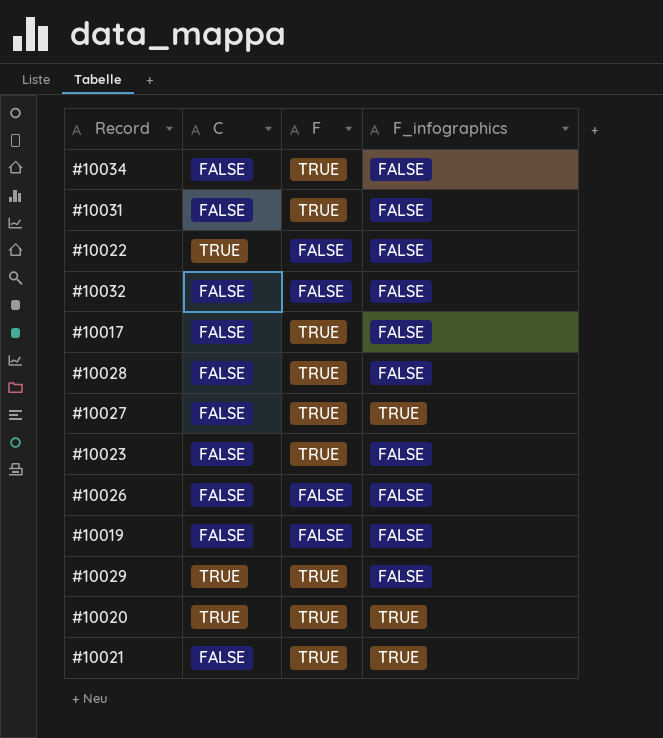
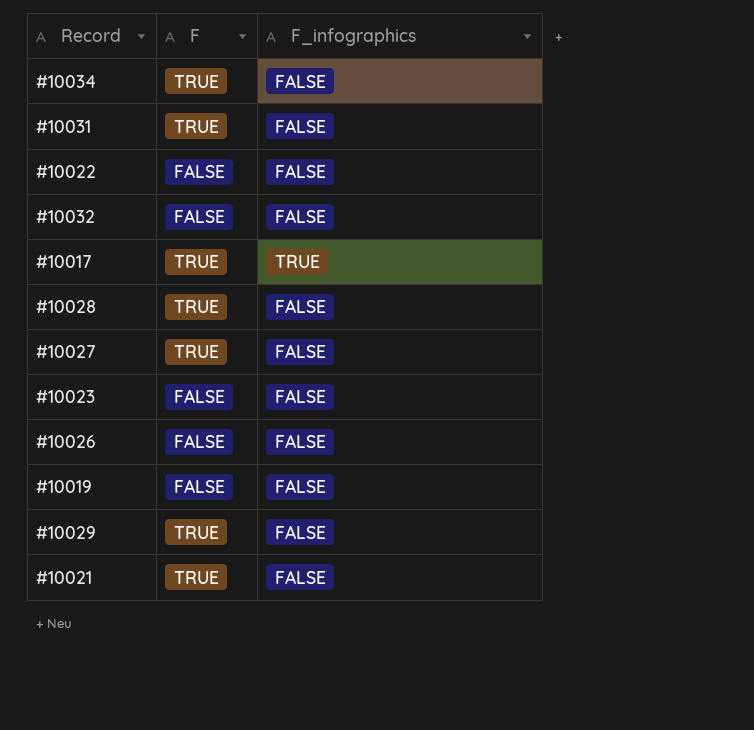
column C | position: 2 -> none
row #10020: TRUE | TRUE | TRUE -> none
#10017 | F_infographics: FALSE -> TRUE
#10027 | F_infographics: TRUE -> FALSE
#10023 | F: TRUE -> FALSE
#10021 | F_infographics: TRUE -> FALSE

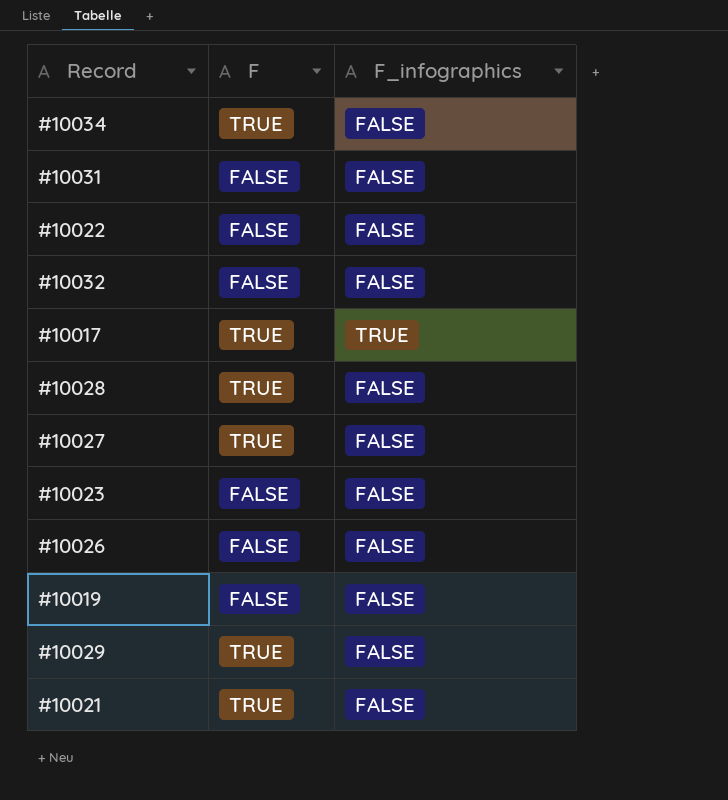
#10031 | F: TRUE -> FALSE

